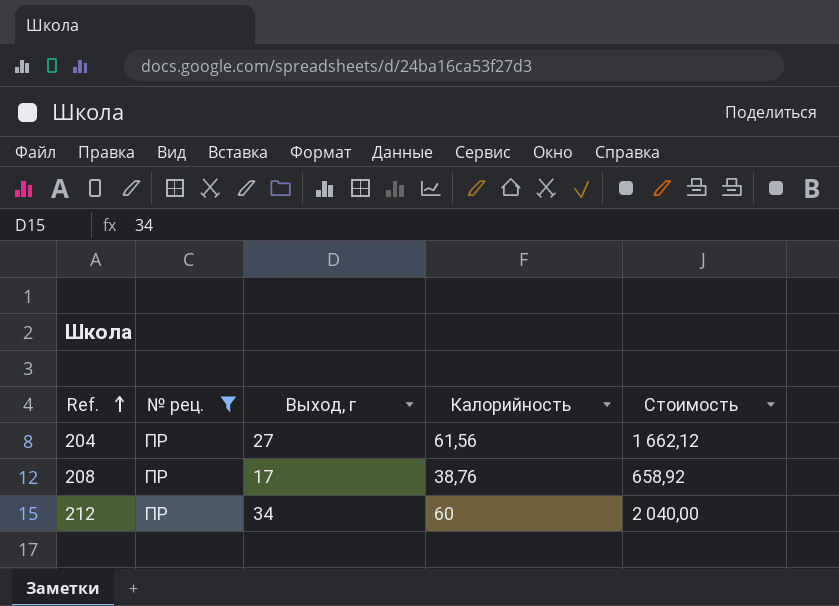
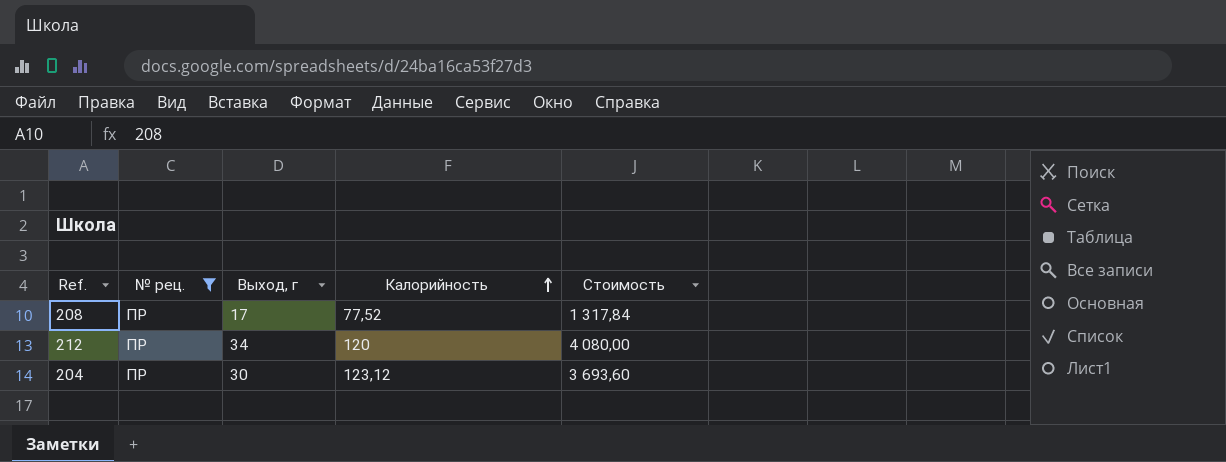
row order: Ref. ascending -> Калорийность ascending
208 | Калорийность: 38,76 -> 77,52
208 | Стоимость: 658,92 -> 1 317,84
212 | Калорийность: 60 -> 120
212 | Стоимость: 2 040,00 -> 4 080,00
204 | Выход, г: 27 -> 30
204 | Калорийность: 61,56 -> 123,12
204 | Стоимость: 1 662,12 -> 3 693,60

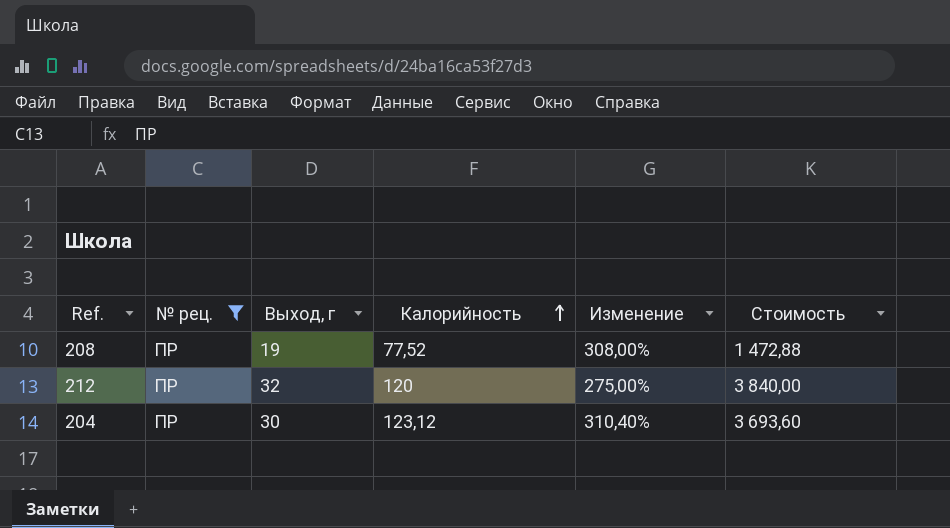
column Изменение | formula: none -> ([Калорийность] - [Выход, г]) / [Выход, г]
208 | Выход, г: 17 -> 19
208 | Стоимость: 1 317,84 -> 1 472,88
212 | Выход, г: 34 -> 32
212 | Стоимость: 4 080,00 -> 3 840,00

